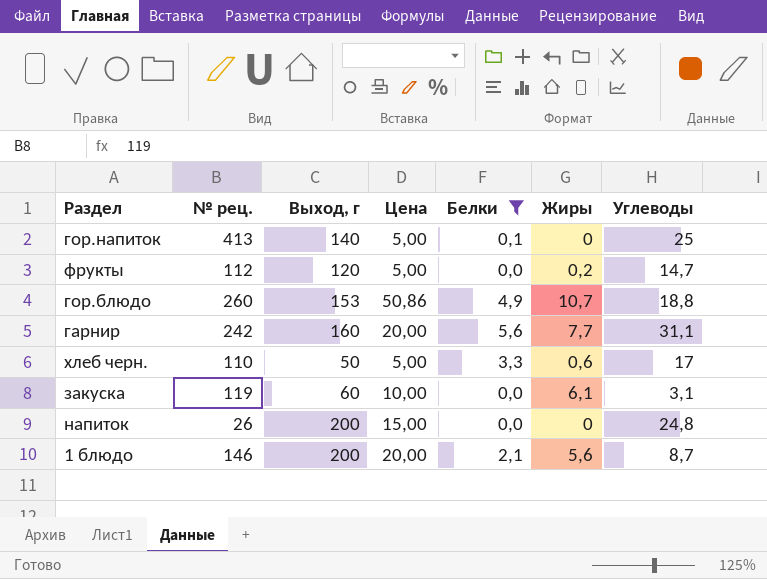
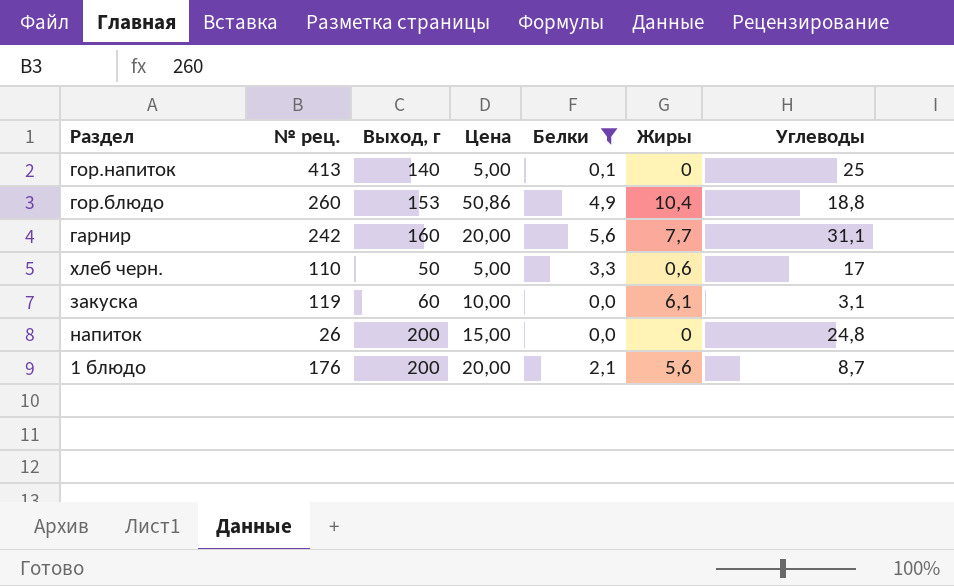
row фрукты: 112 | 120 | 5,00 | 0,0 | 0,2 | 14,7 -> none
гор.блюдо | Жиры: 10,7 -> 10,4
1 блюдо | № рец.: 146 -> 176

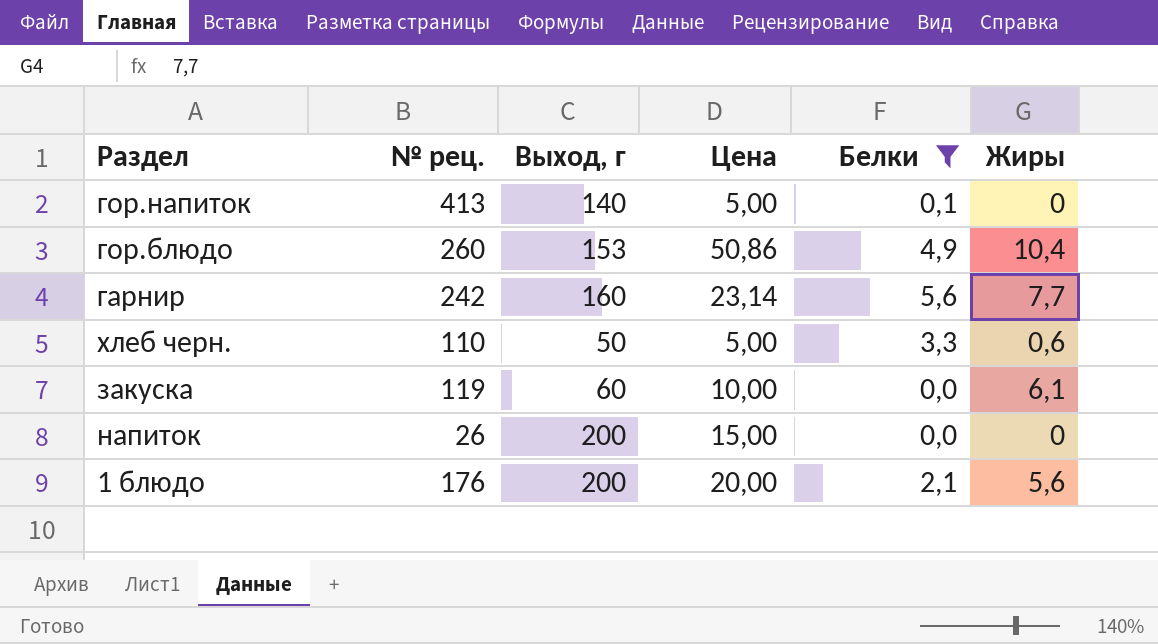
column Углеводы | position: 7 -> none
гарнир | Цена: 20,00 -> 23,14

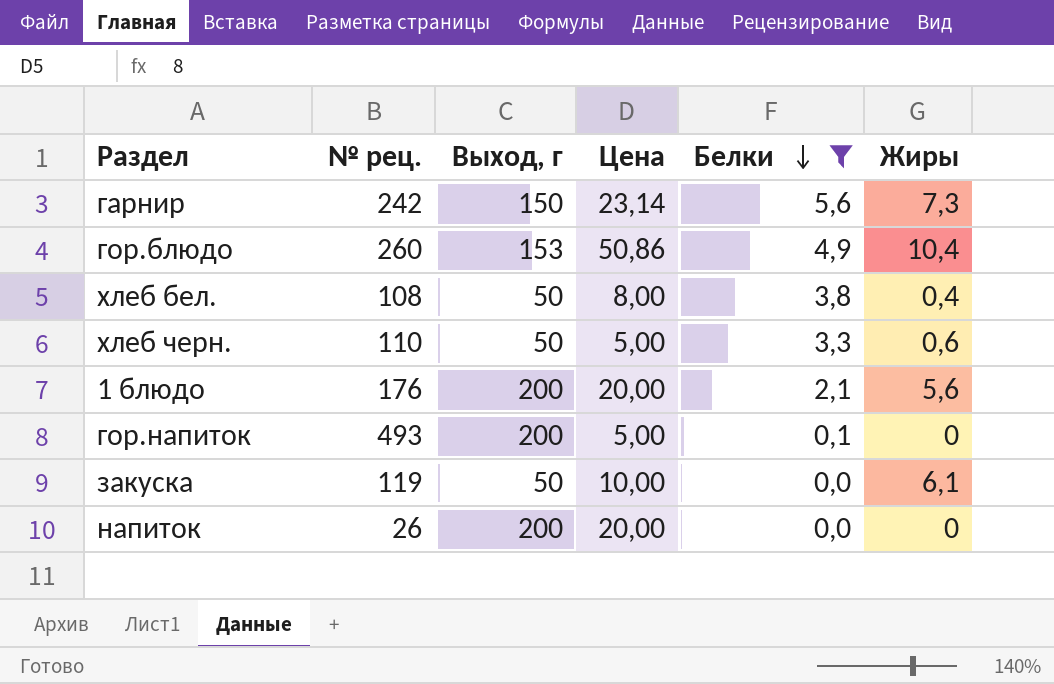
row order: none -> Белки descending
гарнир | Выход, г: 160 -> 150
гарнир | Жиры: 7,7 -> 7,3
row хлеб бел.: none -> 108 | 50 | 8,00 | 3,8 | 0,4
гор.напиток | № рец.: 413 -> 493
гор.напиток | Выход, г: 140 -> 200
закуска | Выход, г: 60 -> 50
напиток | Цена: 15,00 -> 20,00

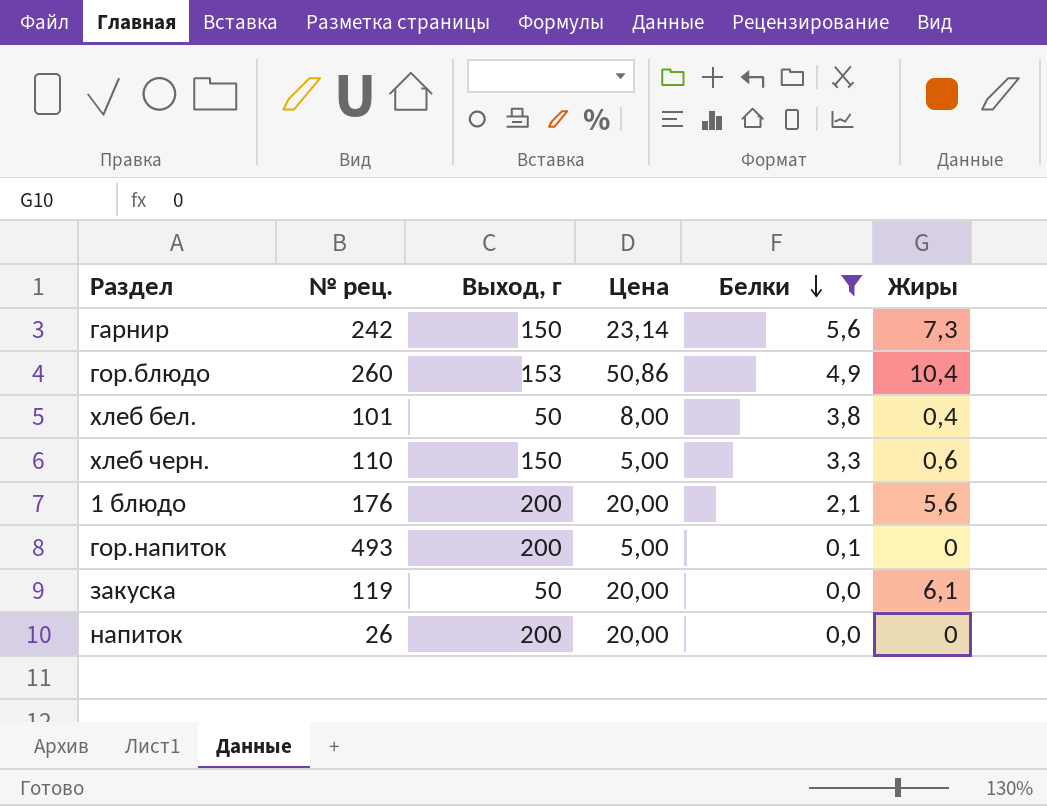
хлеб бел. | № рец.: 108 -> 101
хлеб черн. | Выход, г: 50 -> 150
закуска | Цена: 10,00 -> 20,00

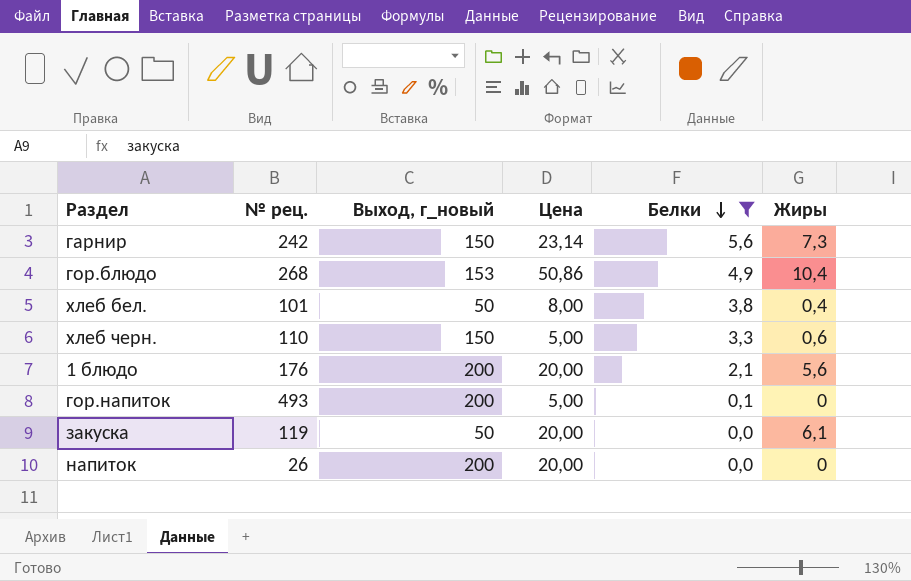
column name: Выход, г -> Выход, г_новый
гор.блюдо | № рец.: 260 -> 268

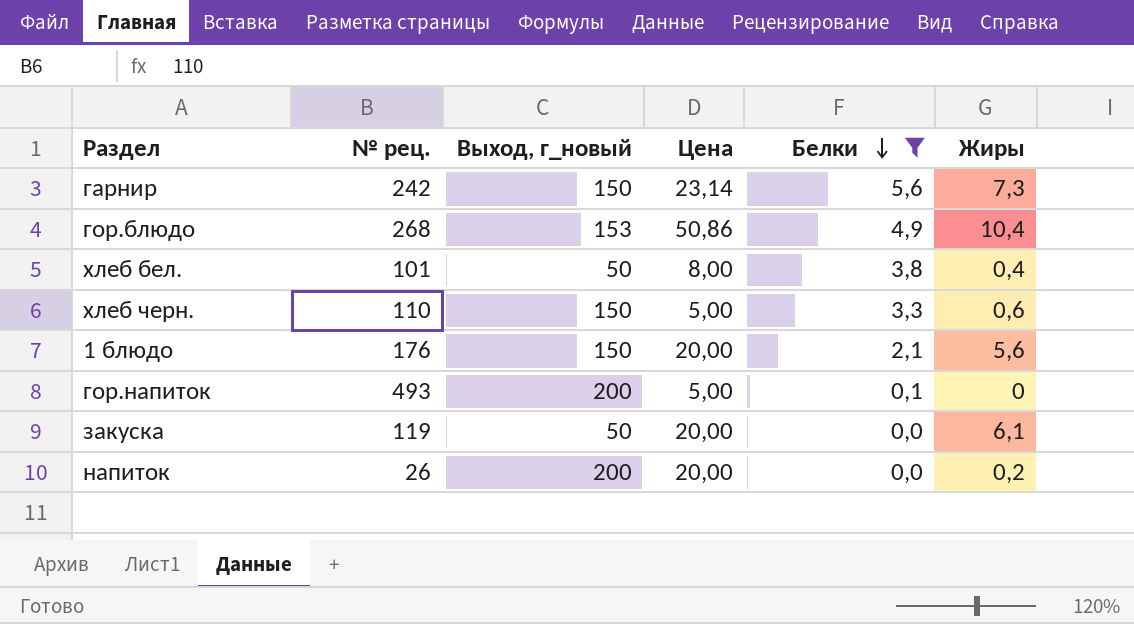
1 блюдо | Выход, г_новый: 200 -> 150
напиток | Жиры: 0 -> 0,2

